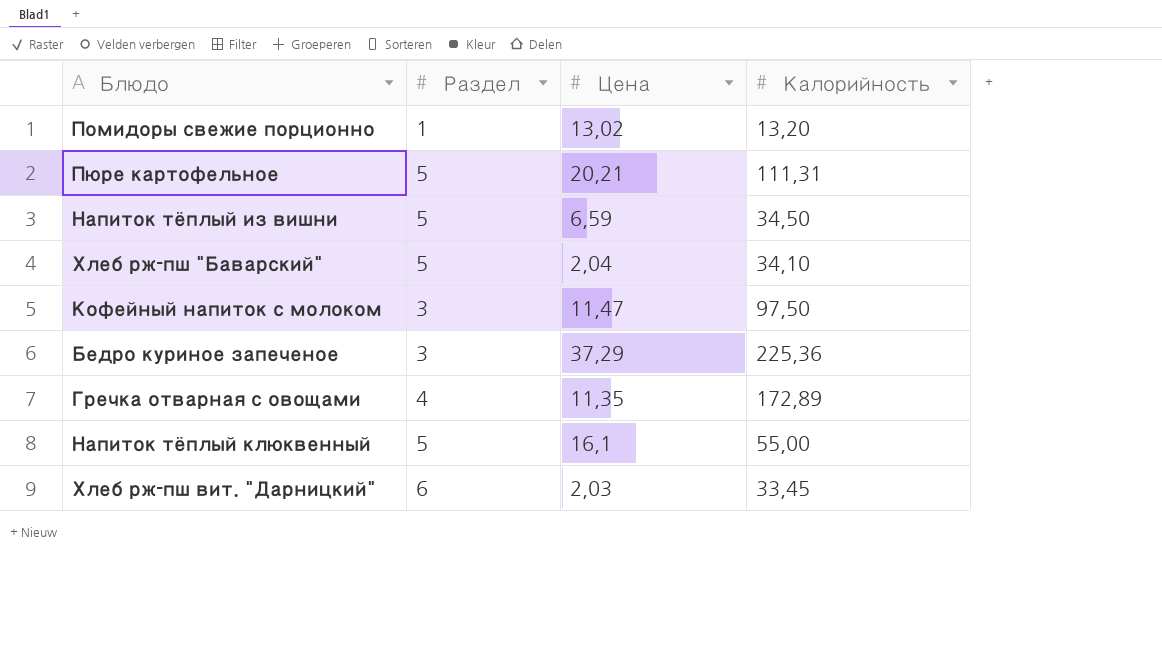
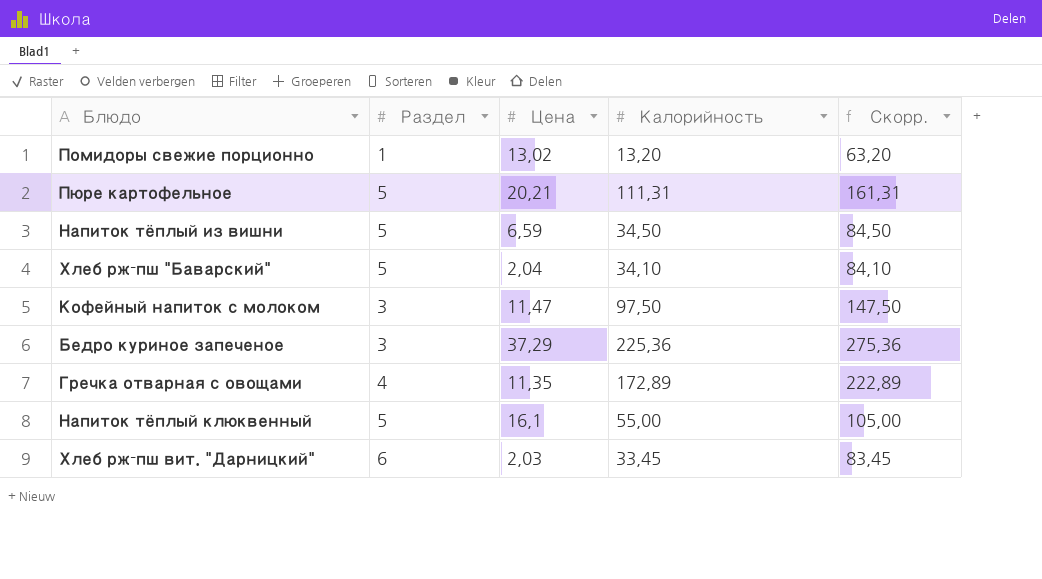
column Скорр. | formula: none -> [Калорийность] + 50

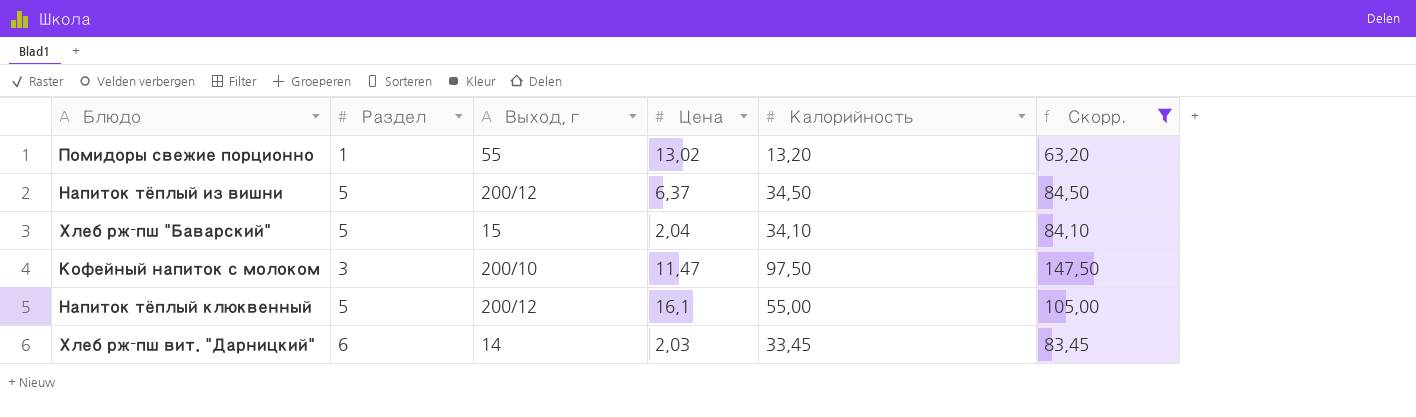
filter: none -> Скорр. <= 147,50
column Выход, г | position: none -> 3
Напиток тёплый из вишни | Цена: 6,59 -> 6,37

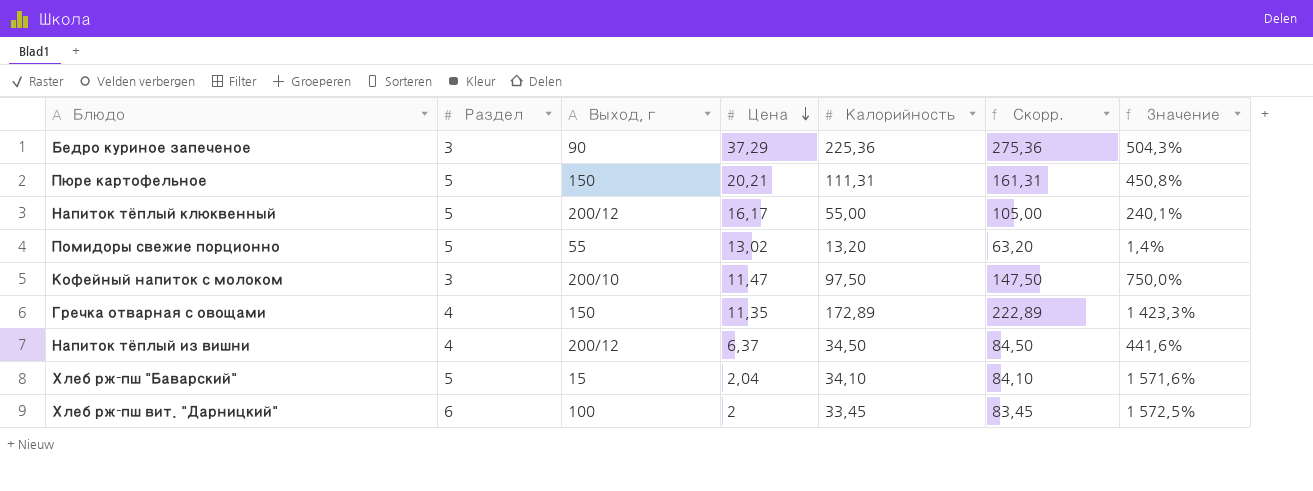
filter: Скорр. <= 147,50 -> none
row order: none -> Цена descending
column Значение | formula: none -> ([Калорийность] - [Цена]) / [Цена]
Напиток тёплый клюквенный | Цена: 16,1 -> 16,17
Помидоры свежие порционно | Раздел: 1 -> 5
Напиток тёплый из вишни | Раздел: 5 -> 4
Хлеб рж-пш вит. "Дарницкий" | Выход, г: 14 -> 100
Хлеб рж-пш вит. "Дарницкий" | Цена: 2,03 -> 2

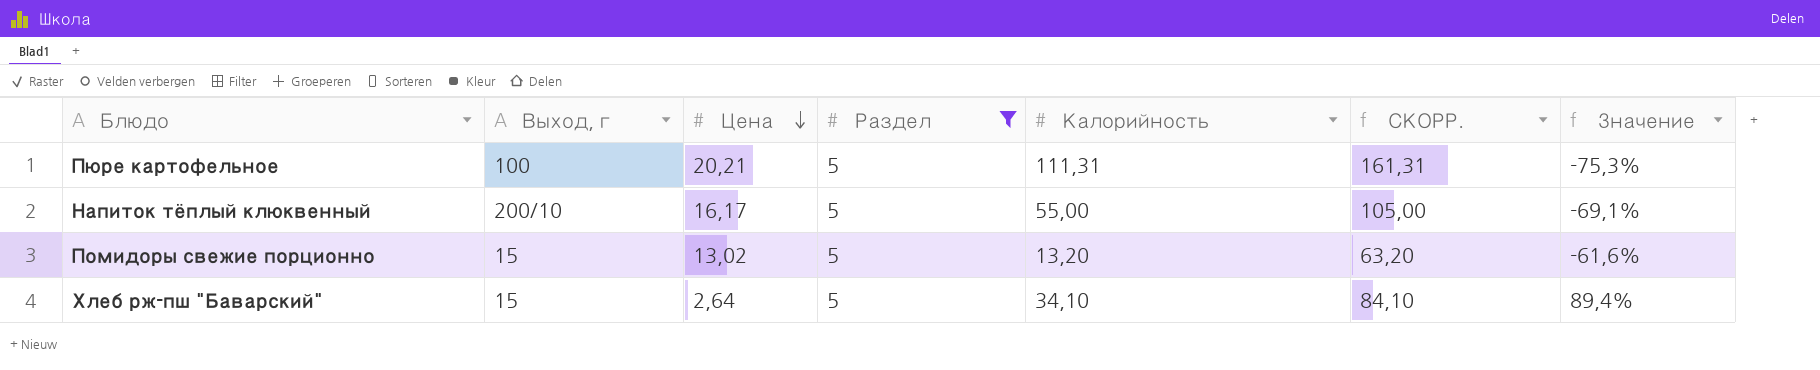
filter: none -> Раздел = 5
column Раздел | position: 2 -> 4
column name: Скорр. -> СКОРР.
column Значение | formula: ([Калорийность] - [Цена]) / [Цена] -> ([Раздел] - [Цена]) / [Цена]
Пюре картофельное | Выход, г: 150 -> 100
Напиток тёплый клюквенный | Выход, г: 200/12 -> 200/10
Помидоры свежие порционно | Выход, г: 55 -> 15
Хлеб рж-пш "Баварский" | Цена: 2,04 -> 2,64

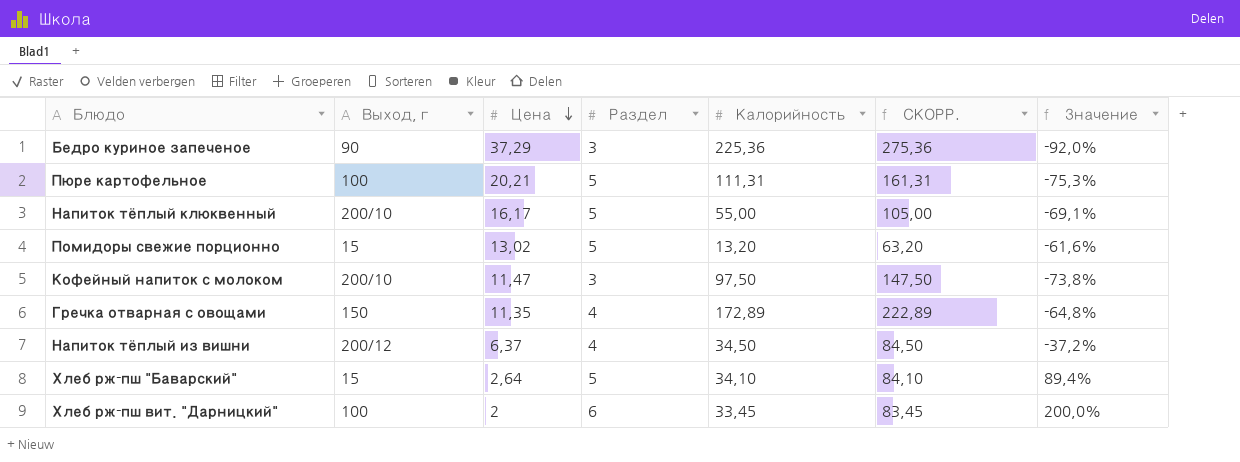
filter: Раздел = 5 -> none

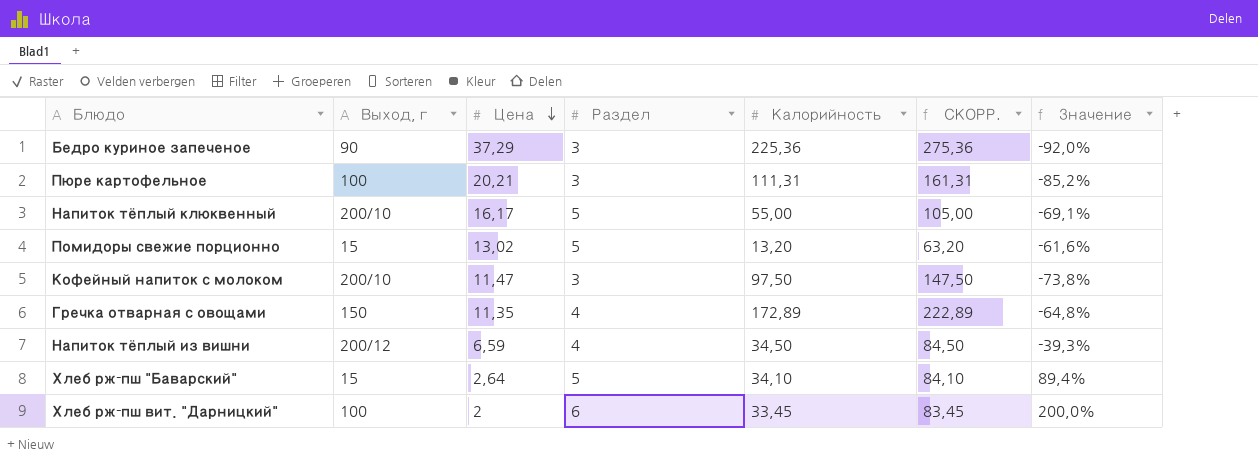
Пюре картофельное | Раздел: 5 -> 3
Пюре картофельное | Значение: -75,3% -> -85,2%
Напиток тёплый из вишни | Цена: 6,37 -> 6,59
Напиток тёплый из вишни | Значение: -37,2% -> -39,3%

